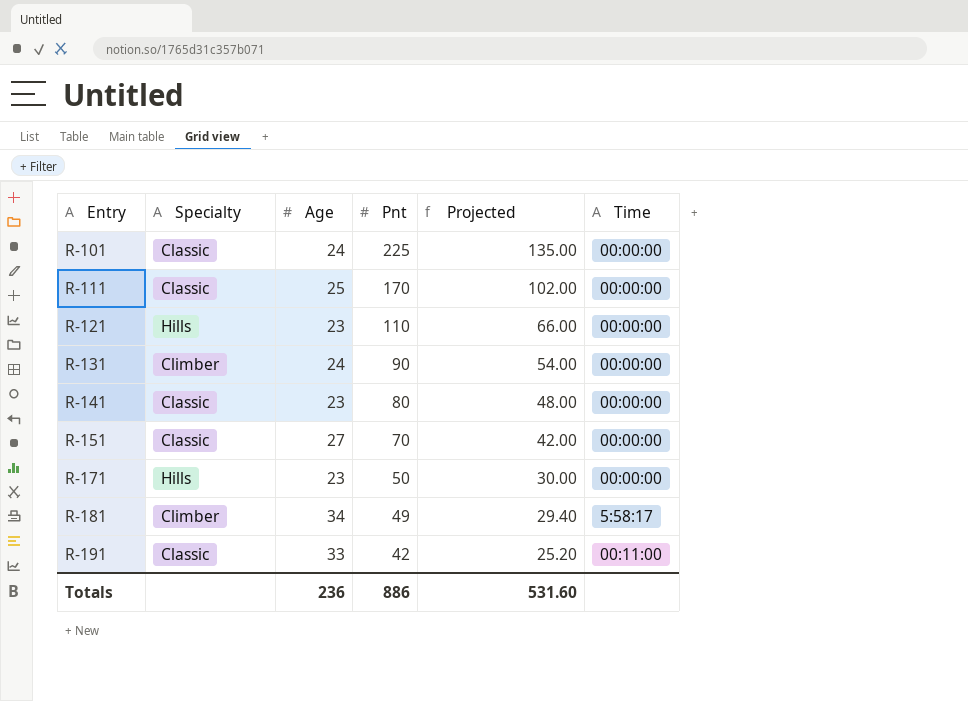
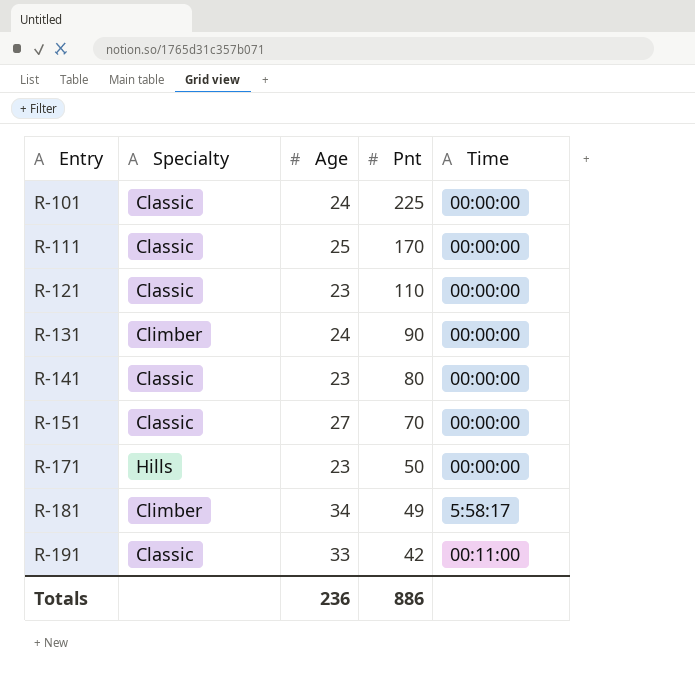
column Projected | formula: [Pnt] * 0.6 -> none
R-121 | Specialty: Hills -> Classic

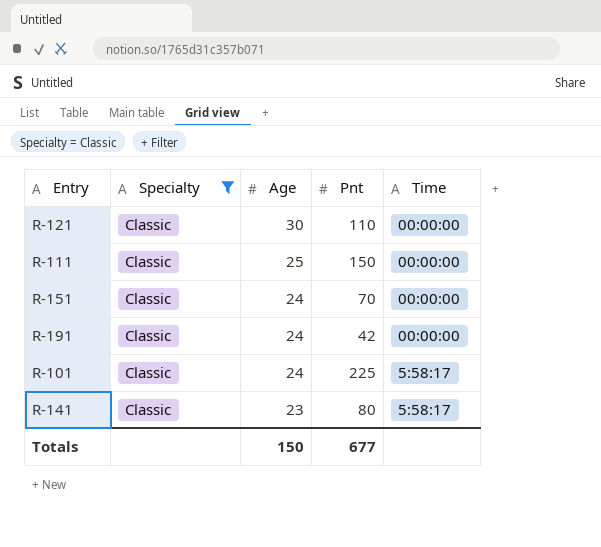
filter: none -> Specialty = Classic
row order: Entry ascending -> Age descending
R-121 | Age: 23 -> 30
R-111 | Pnt: 170 -> 150
R-151 | Age: 27 -> 24
R-191 | Age: 33 -> 24
R-191 | Time: 00:11:00 -> 00:00:00
R-101 | Time: 00:00:00 -> 5:58:17
R-141 | Time: 00:00:00 -> 5:58:17
Totals | Age: 236 -> 150
Totals | Pnt: 886 -> 677

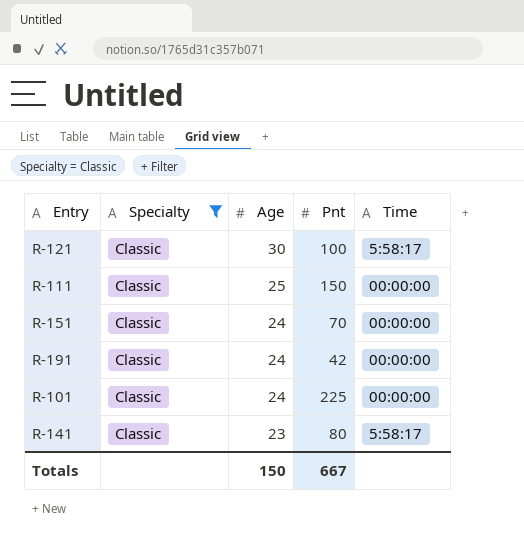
R-121 | Pnt: 110 -> 100
R-121 | Time: 00:00:00 -> 5:58:17
R-101 | Time: 5:58:17 -> 00:00:00
Totals | Pnt: 677 -> 667

